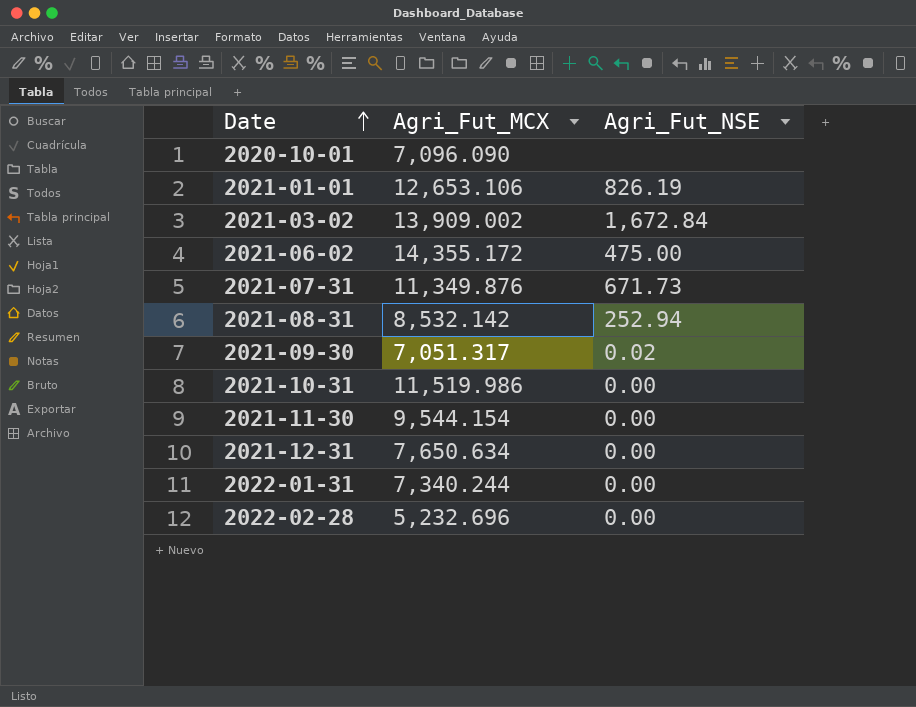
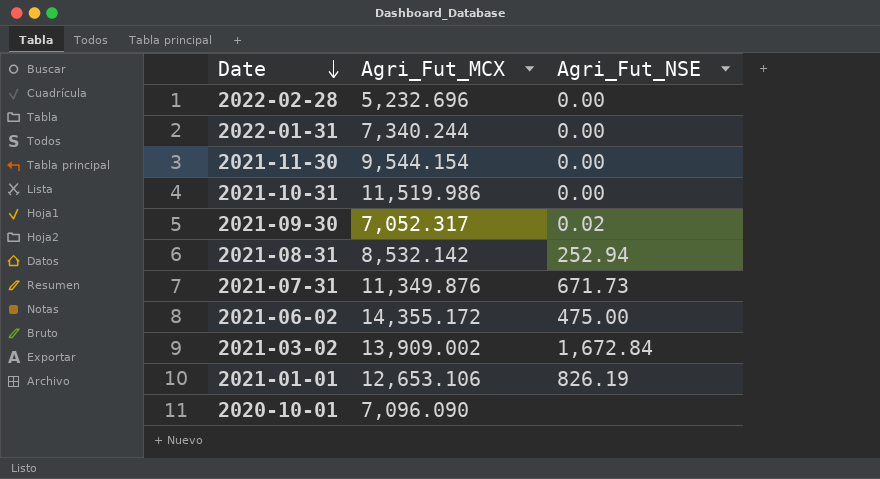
row order: Date ascending -> Date descending
row 2021-12-31: 7,650.634 | 0.00 -> none
2021-09-30 | Agri_Fut_MCX: 7,051.317 -> 7,052.317

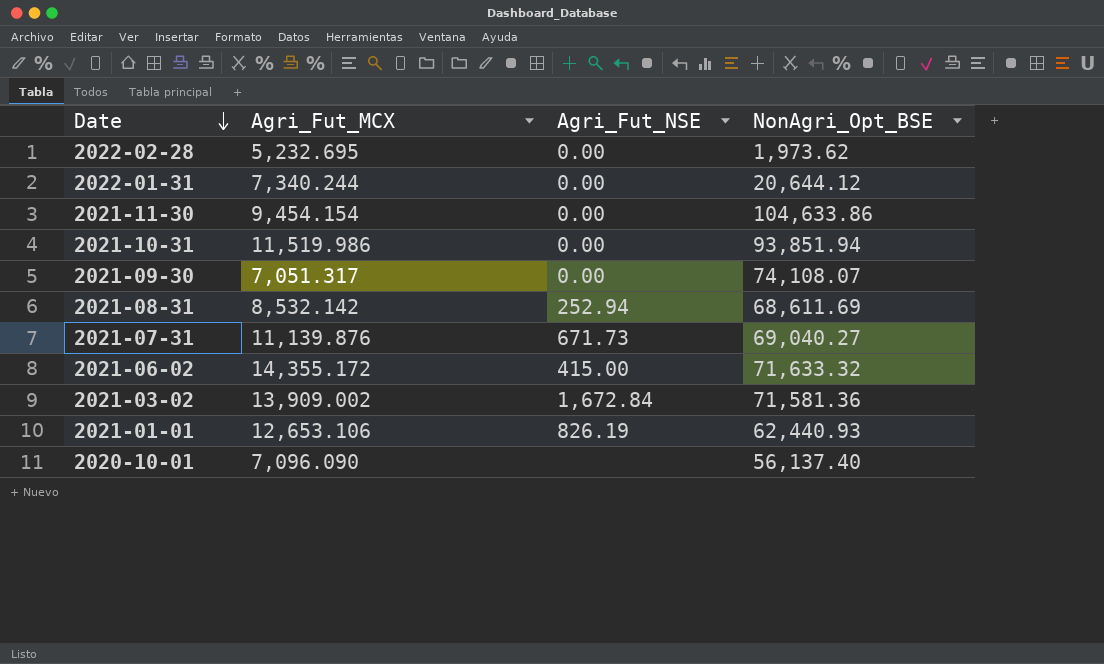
column NonAgri_Opt_BSE | position: none -> 4
2022-02-28 | Agri_Fut_MCX: 5,232.696 -> 5,232.695
2021-11-30 | Agri_Fut_MCX: 9,544.154 -> 9,454.154
2021-09-30 | Agri_Fut_MCX: 7,052.317 -> 7,051.317
2021-09-30 | Agri_Fut_NSE: 0.02 -> 0.00
2021-07-31 | Agri_Fut_MCX: 11,349.876 -> 11,139.876
2021-06-02 | Agri_Fut_NSE: 475.00 -> 415.00

